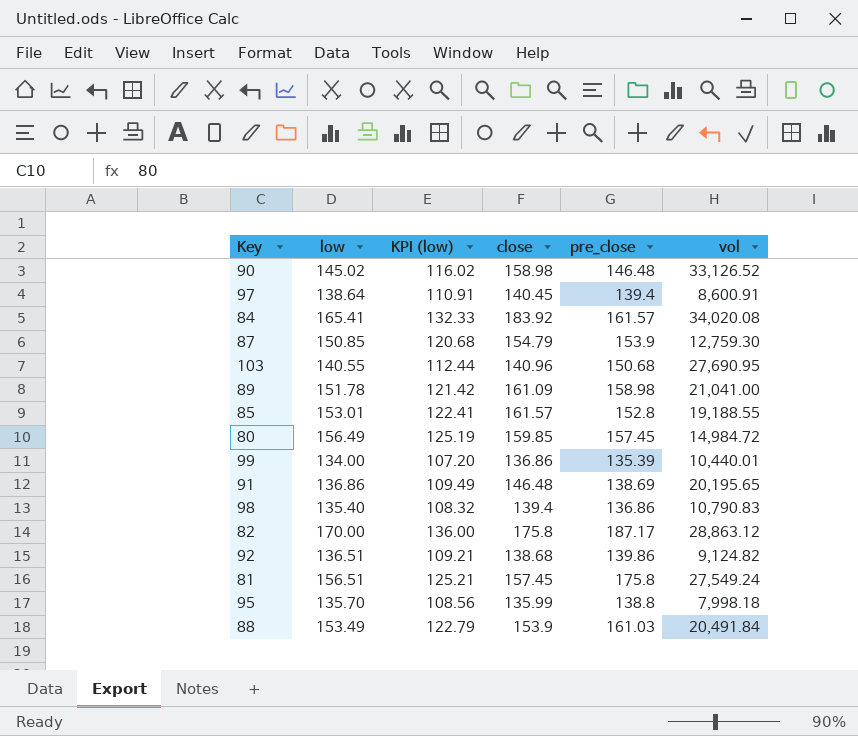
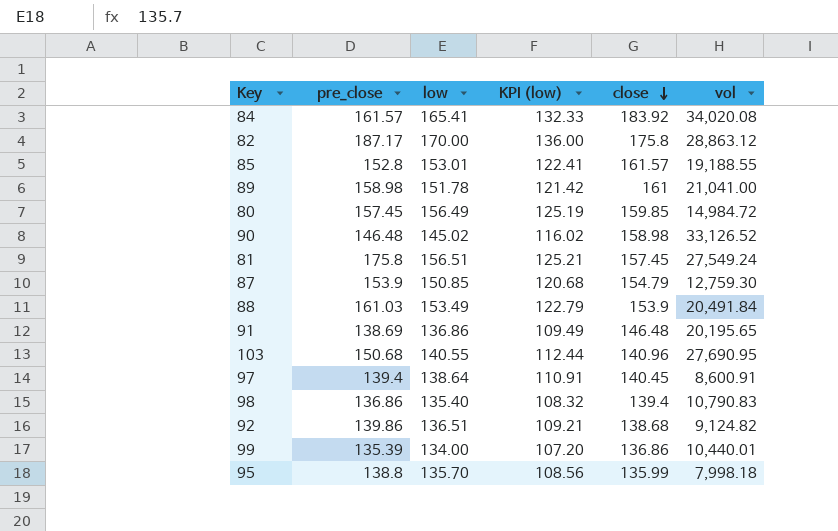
row order: none -> close descending
column pre_close | position: 5 -> 2
89 | close: 161.09 -> 161

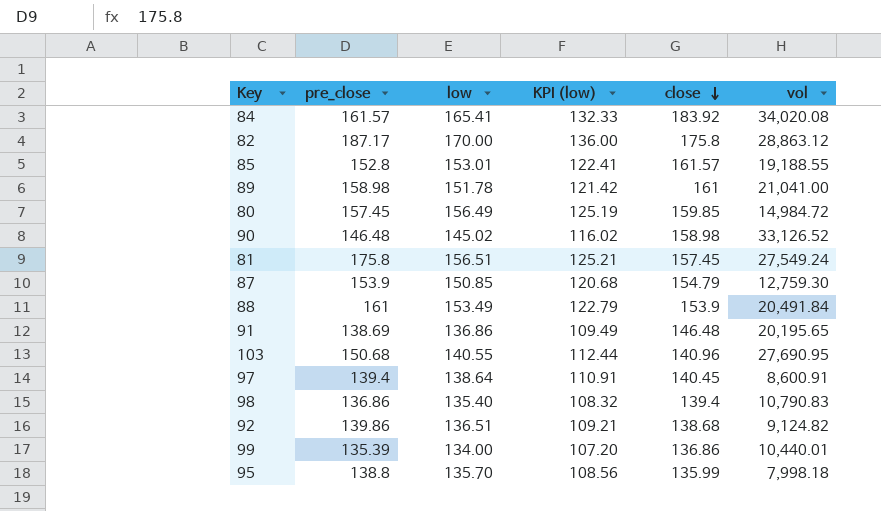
88 | pre_close: 161.03 -> 161

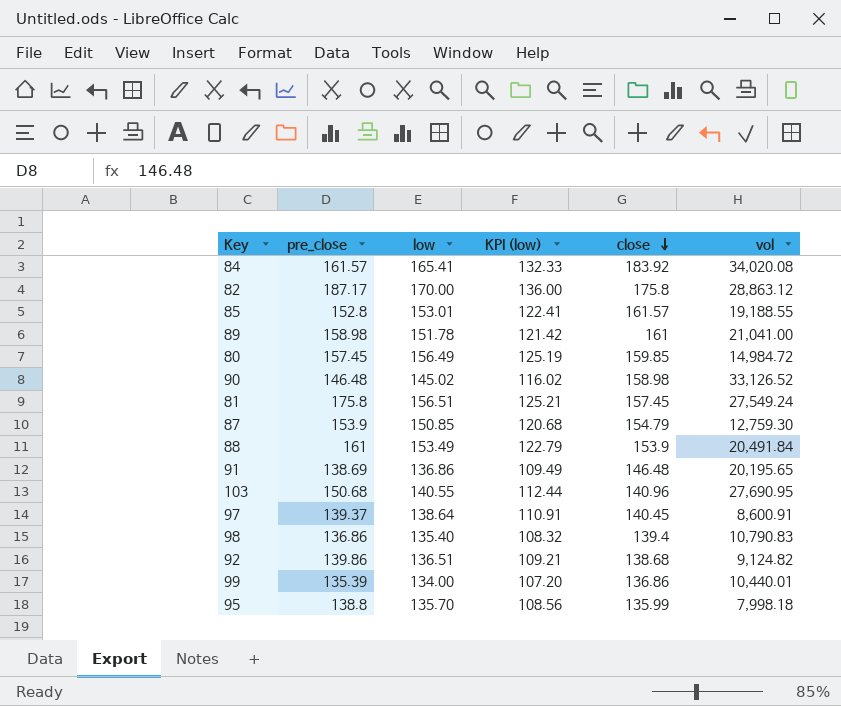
97 | pre_close: 139.4 -> 139.37

